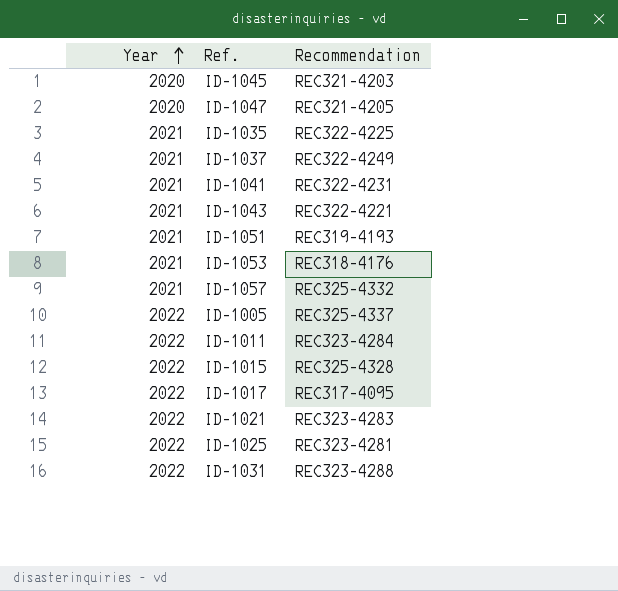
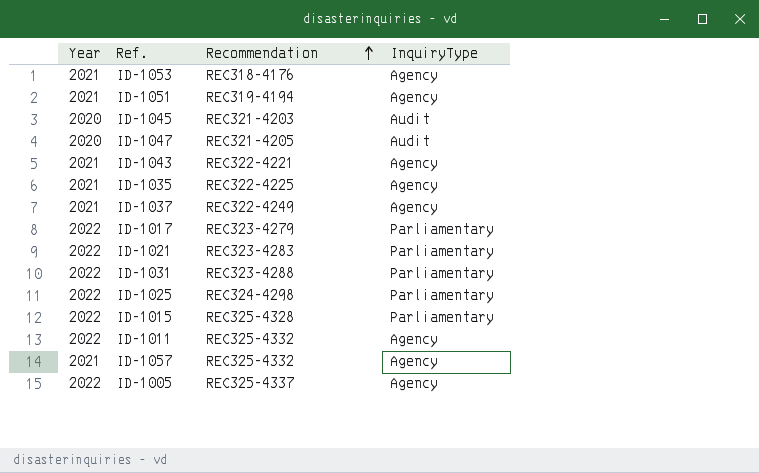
row order: Year ascending -> Recommendation ascending
column InquiryType | position: none -> 4
row ID-1041: 2021 | REC322-4231 -> none
ID-1051 | Recommendation: REC319-4193 -> REC319-4194
ID-1017 | Recommendation: REC317-4095 -> REC323-4279
ID-1025 | Recommendation: REC323-4281 -> REC324-4298
ID-1011 | Recommendation: REC323-4284 -> REC325-4332

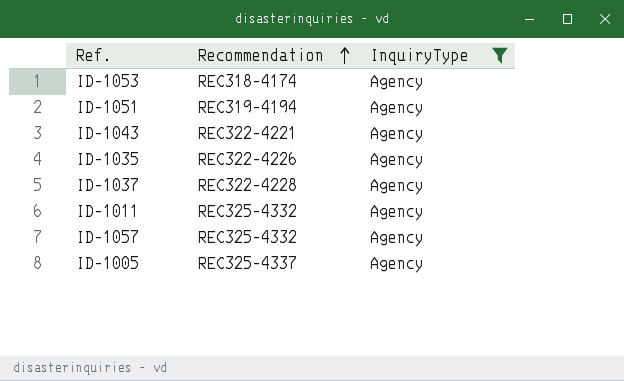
filter: none -> InquiryType = Agency
column Year | position: 1 -> none
ID-1053 | Recommendation: REC318-4176 -> REC318-4174
ID-1035 | Recommendation: REC322-4225 -> REC322-4226
ID-1037 | Recommendation: REC322-4249 -> REC322-4228

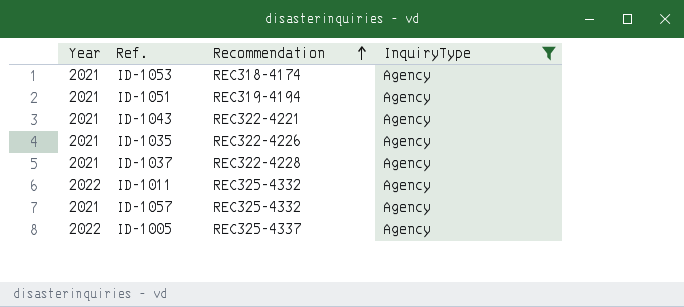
column Year | position: none -> 1

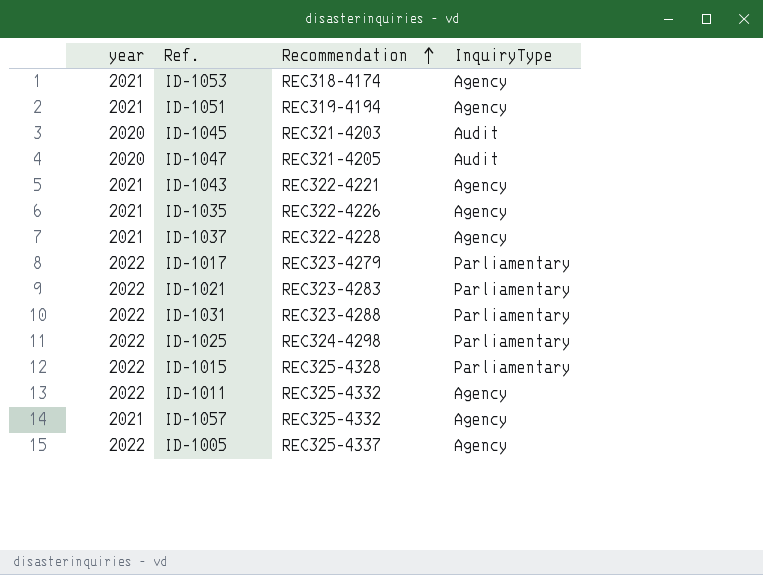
filter: InquiryType = Agency -> none
column name: Year -> year

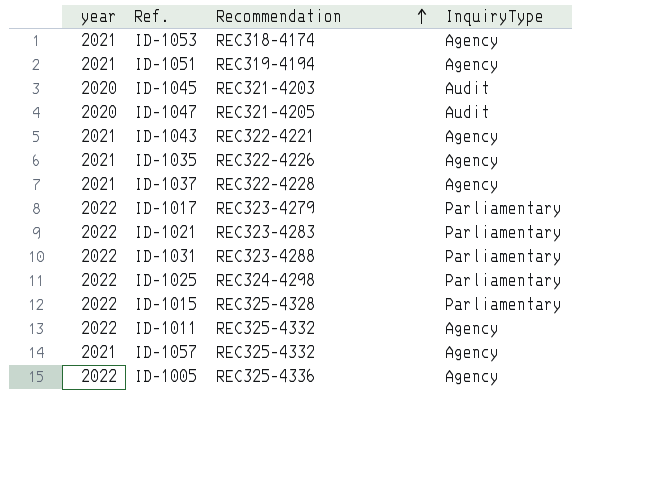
ID-1005 | Recommendation: REC325-4337 -> REC325-4336

